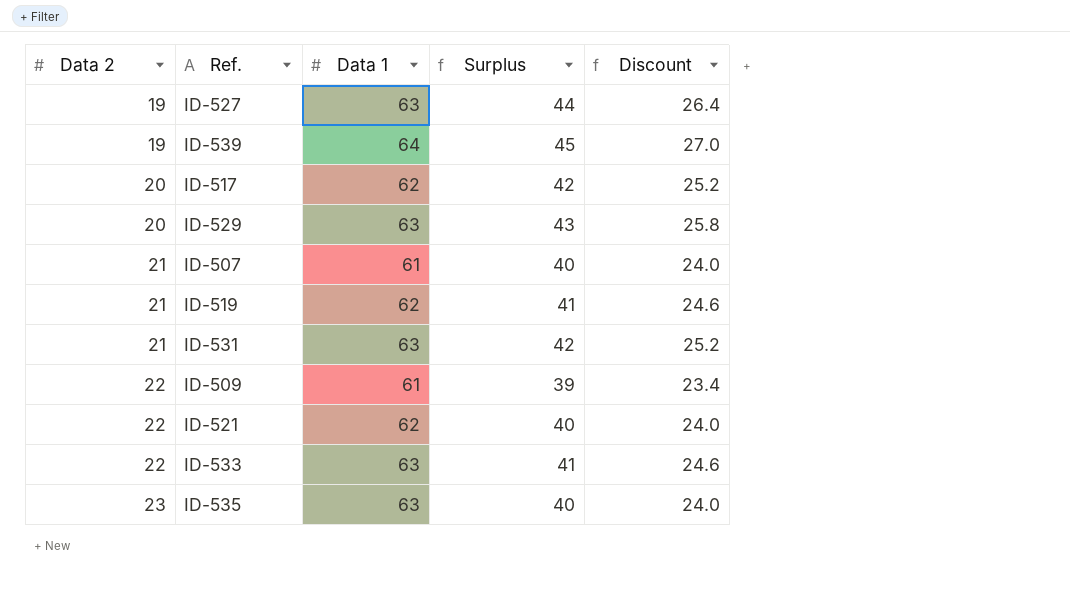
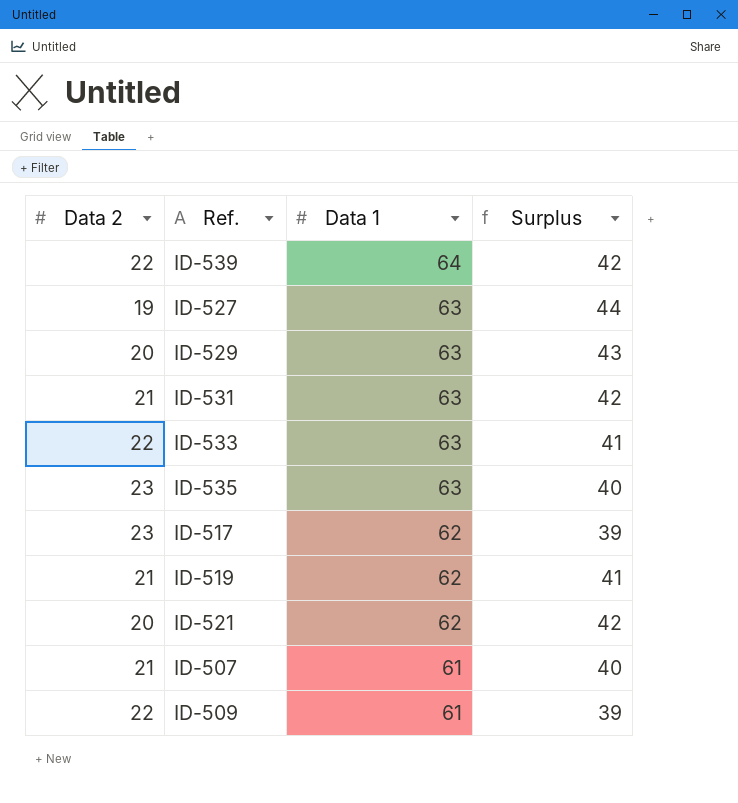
row order: Data 2 ascending -> Data 1 descending
column Discount | formula: [Surplus] * 0.6 -> none
ID-539 | Data 2: 19 -> 22
ID-539 | Surplus: 45 -> 42
ID-517 | Data 2: 20 -> 23
ID-517 | Surplus: 42 -> 39
ID-521 | Data 2: 22 -> 20
ID-521 | Surplus: 40 -> 42

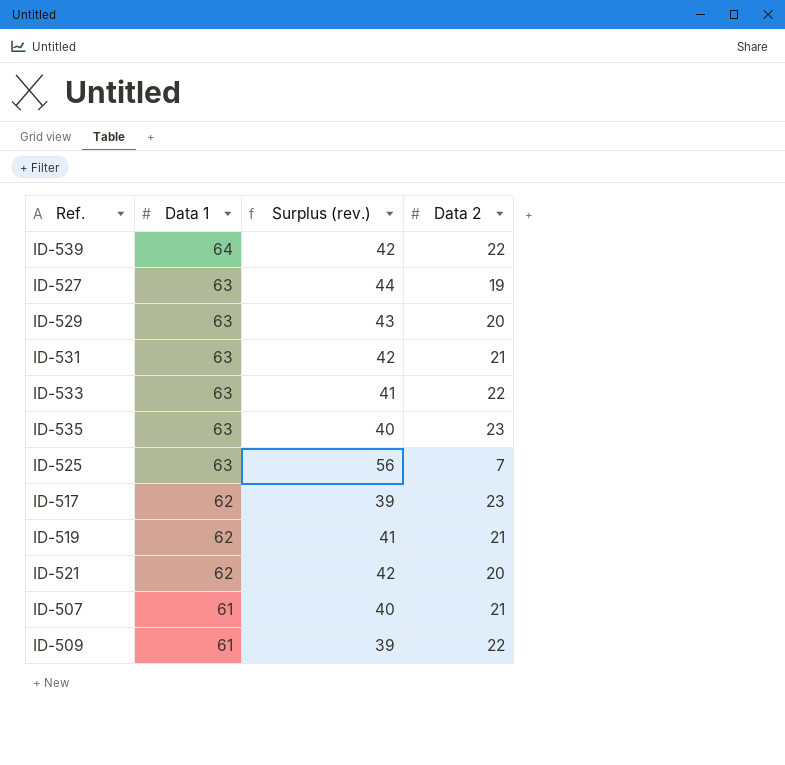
column name: Surplus -> Surplus (rev.)
column Data 2 | position: 1 -> 4
row ID-525: none -> 63 | 56 | 7

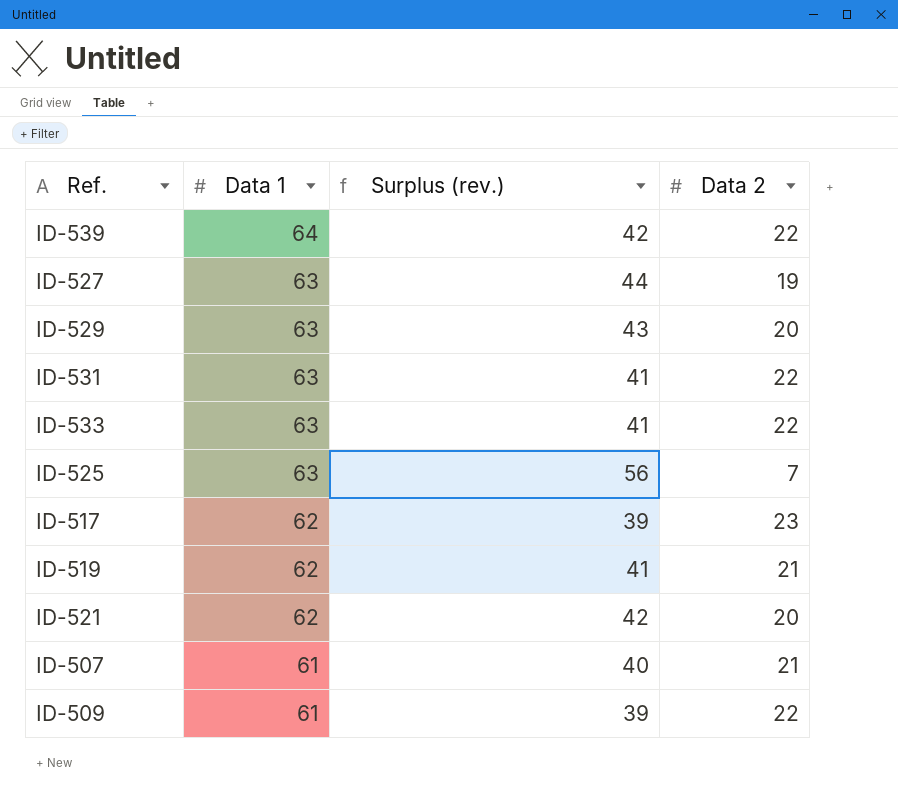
row ID-535: 63 | 40 | 23 -> none
ID-531 | Surplus (rev.): 42 -> 41
ID-531 | Data 2: 21 -> 22

